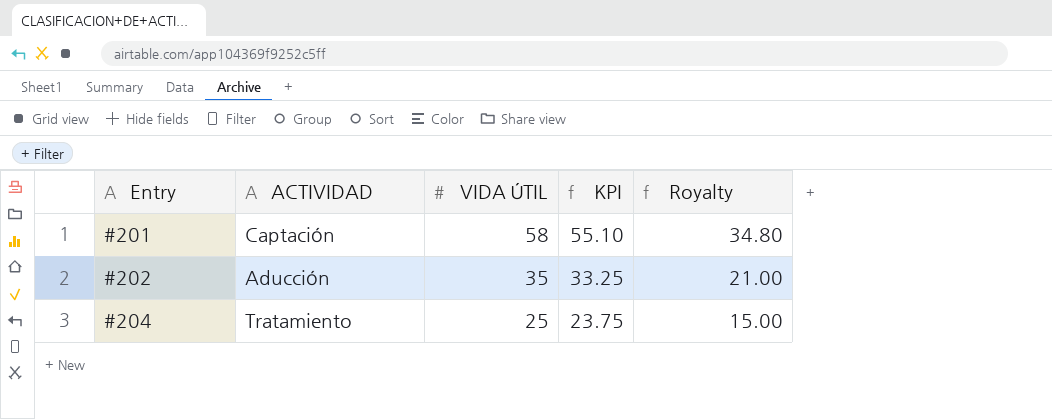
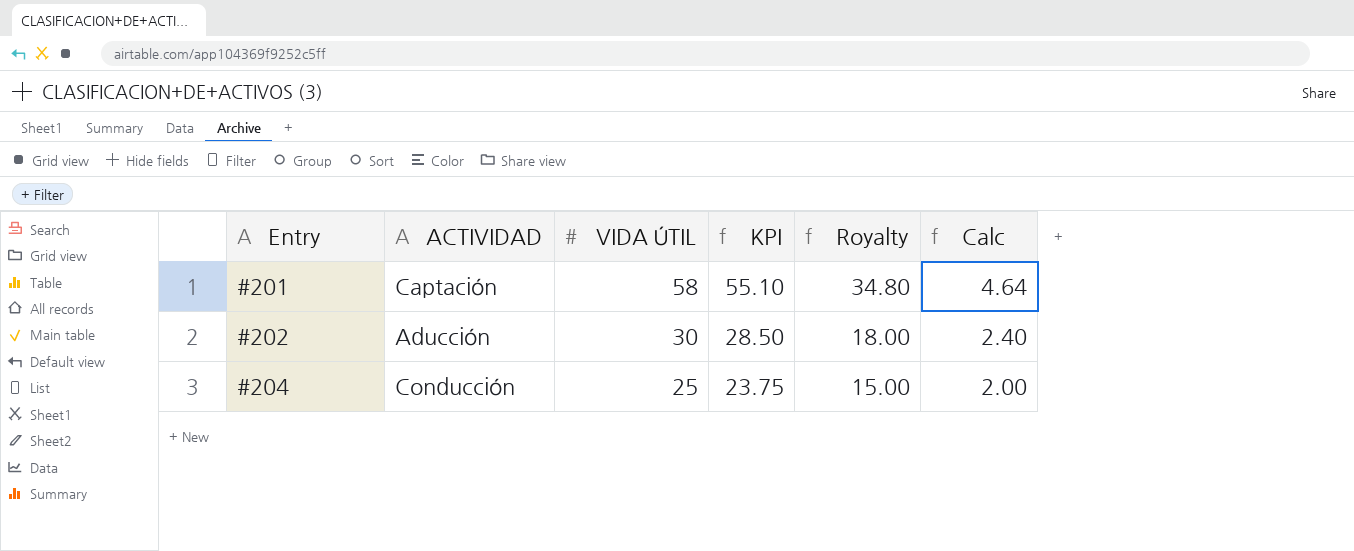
column Calc | formula: none -> [VIDA ÚTIL] * 0.08
#202 | VIDA ÚTIL: 35 -> 30
#202 | KPI: 33.25 -> 28.50
#202 | Royalty: 21.00 -> 18.00
#204 | ACTIVIDAD: Tratamiento -> Conducción

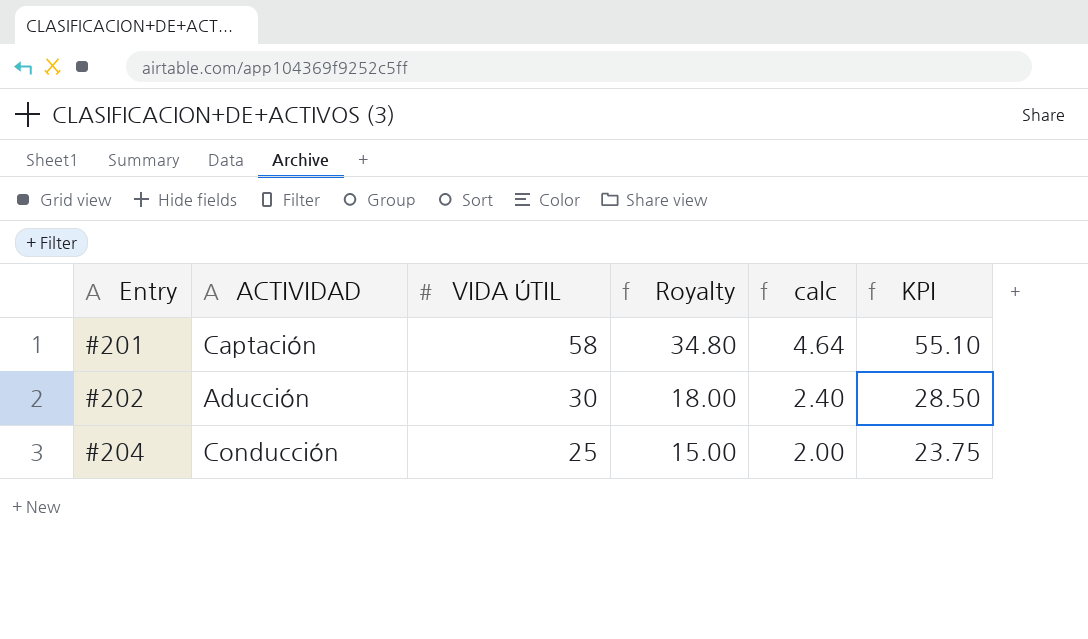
column name: Calc -> calc
column KPI | position: 4 -> 6

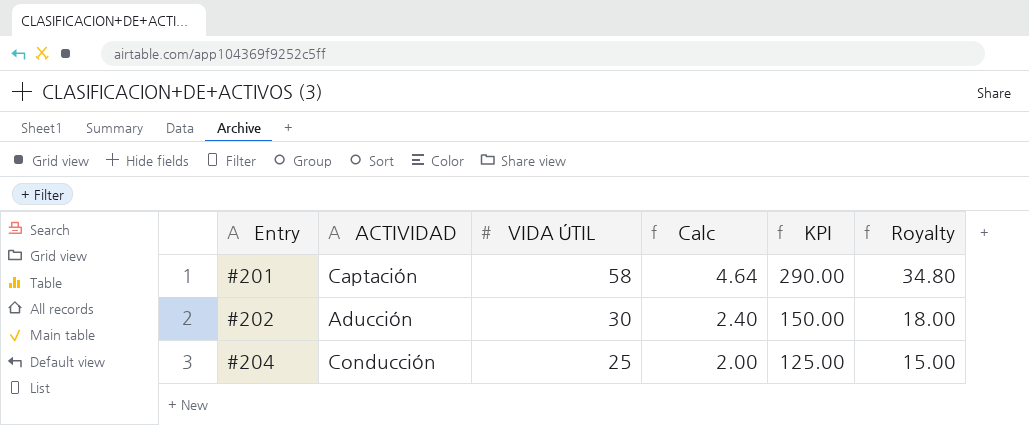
column name: calc -> Calc
column KPI | formula: [VIDA ÚTIL] * 0.95 -> [VIDA ÚTIL] * 5
column Royalty | position: 4 -> 6

